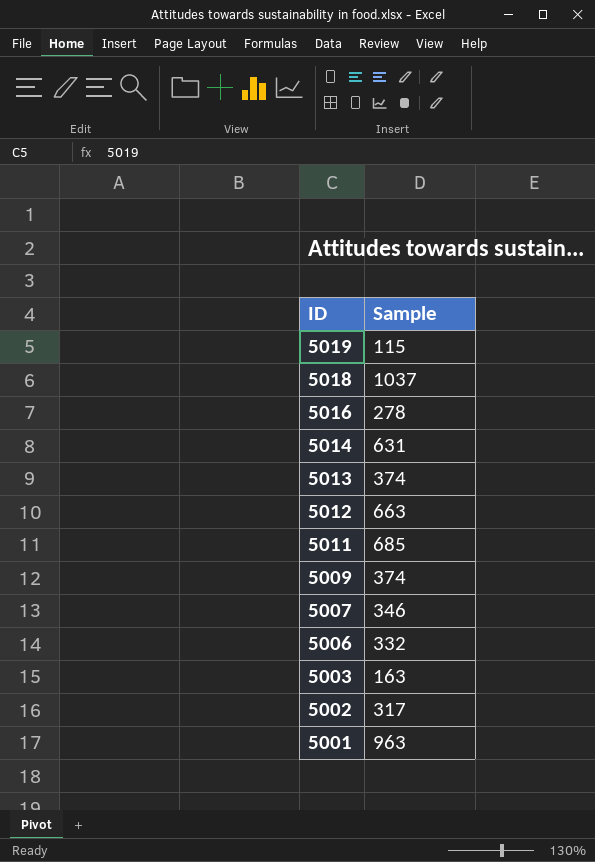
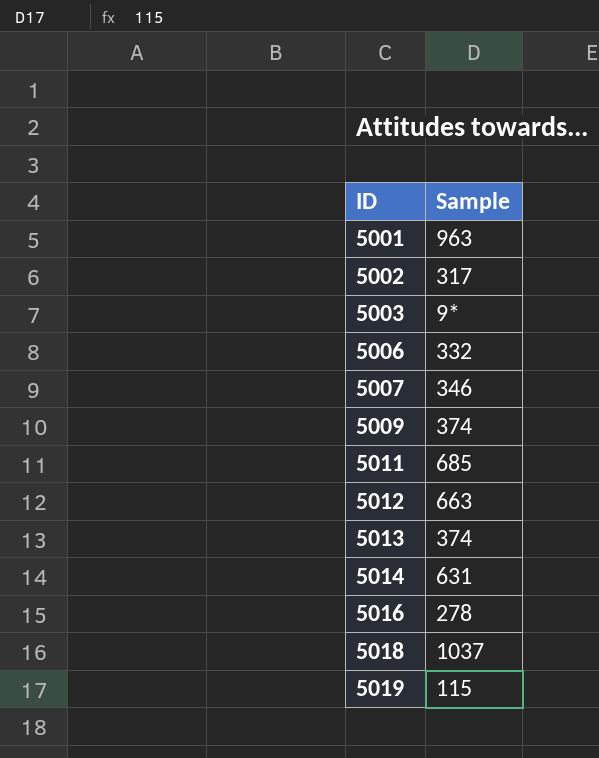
row order: ID descending -> ID ascending
5003 | Sample: 163 -> 9*

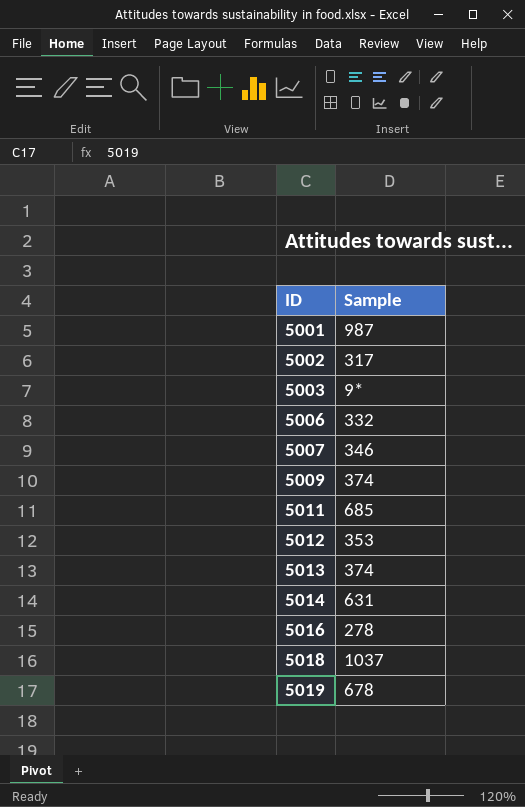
5001 | Sample: 963 -> 987
5012 | Sample: 663 -> 353
5019 | Sample: 115 -> 678

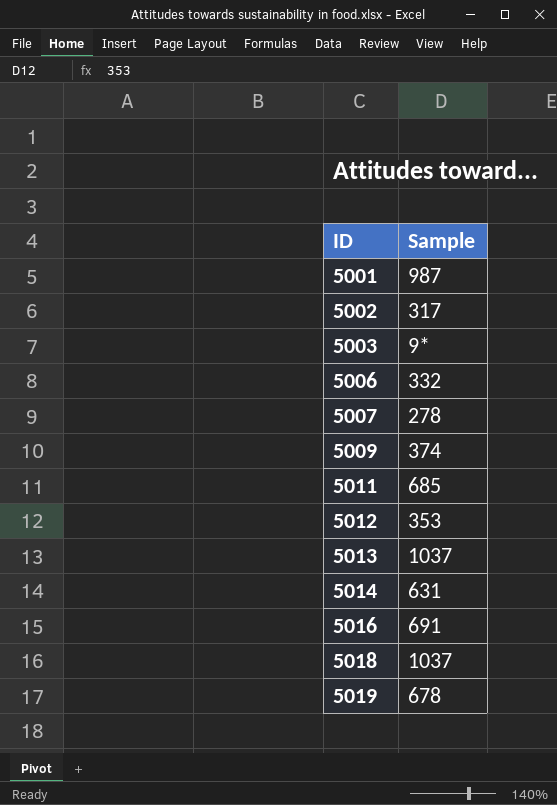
5007 | Sample: 346 -> 278
5013 | Sample: 374 -> 1037
5016 | Sample: 278 -> 691

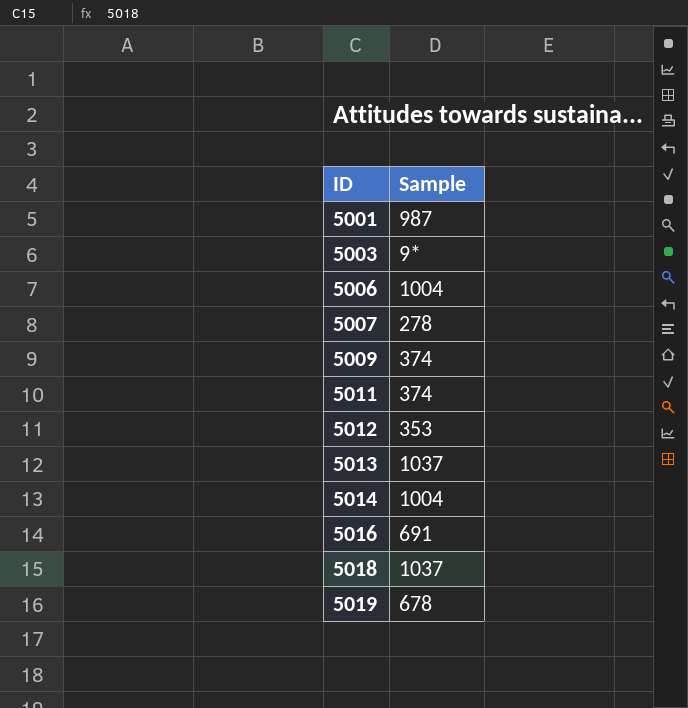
row 5002: 317 -> none
5006 | Sample: 332 -> 1004
5011 | Sample: 685 -> 374
5014 | Sample: 631 -> 1004

